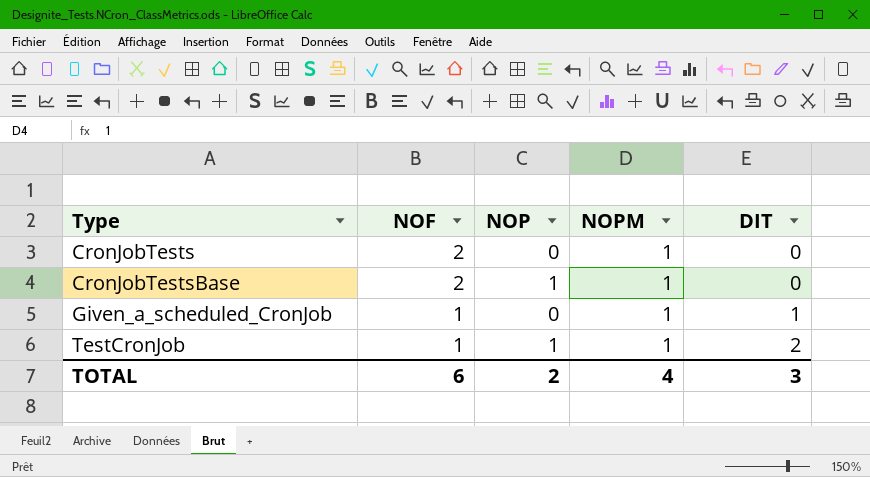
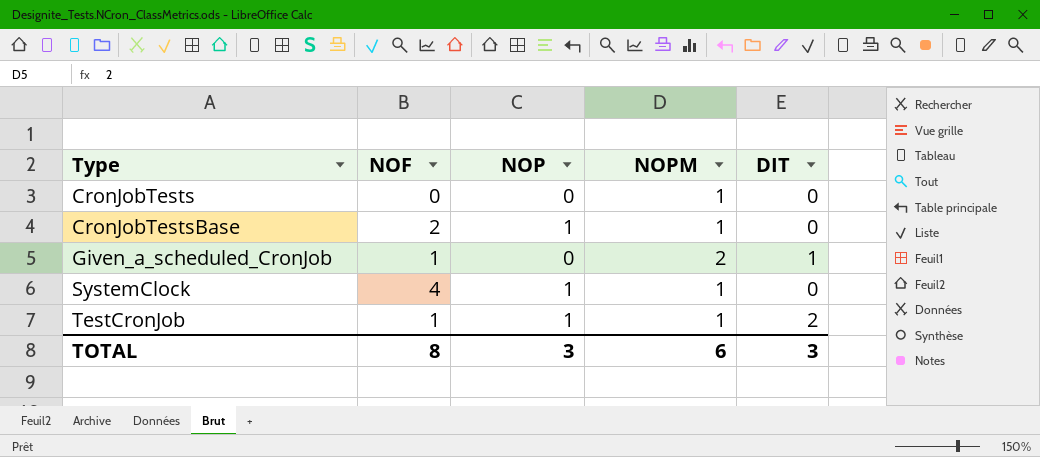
CronJobTests | NOF: 2 -> 0
Given_a_scheduled_CronJob | NOPM: 1 -> 2
row SystemClock: none -> 4 | 1 | 1 | 0
TOTAL | NOF: 6 -> 8
TOTAL | NOP: 2 -> 3
TOTAL | NOPM: 4 -> 6

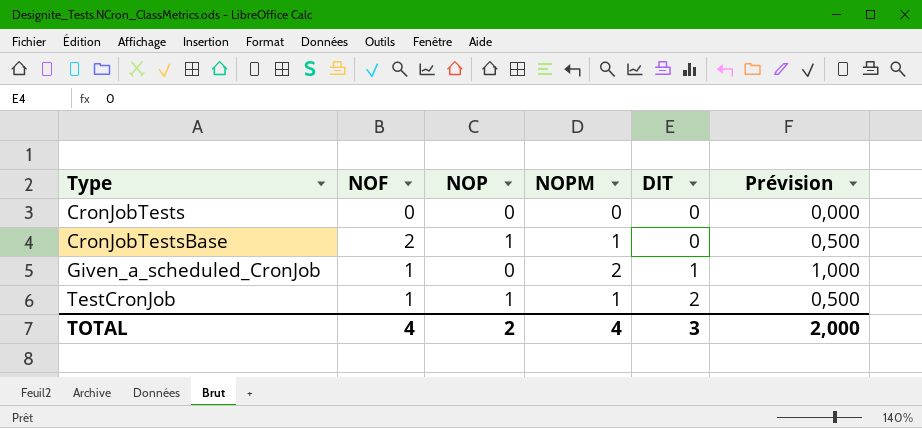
column Prévision | formula: none -> [NOPM] * 0,5
row SystemClock: 4 | 1 | 1 | 0 -> none
CronJobTests | NOPM: 1 -> 0
TOTAL | NOF: 8 -> 4
TOTAL | NOP: 3 -> 2
TOTAL | NOPM: 6 -> 4

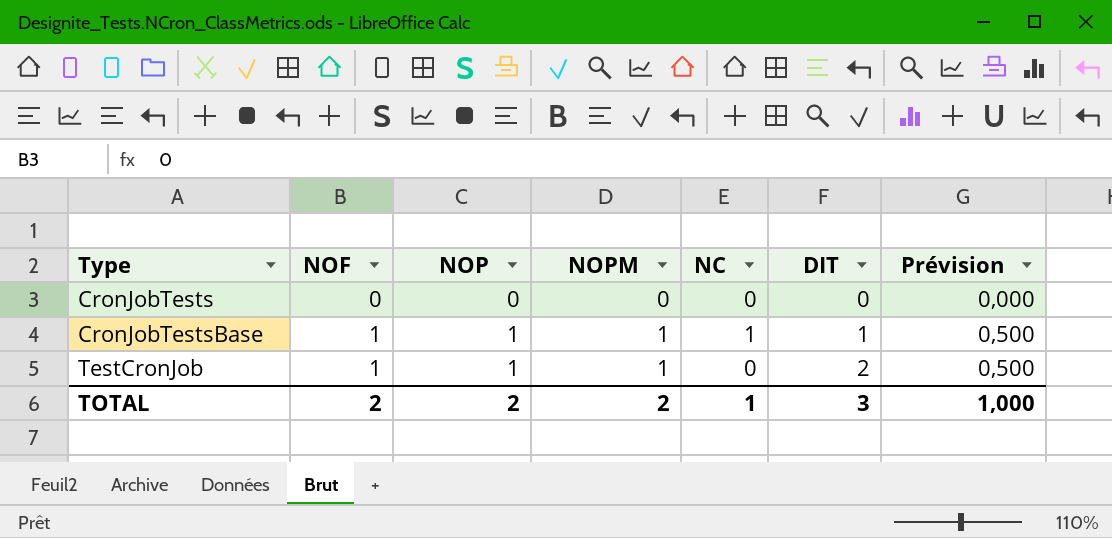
column NC | position: none -> 5
row Given_a_scheduled_CronJob: 1 | 0 | 2 | 1 | 1,000 -> none
CronJobTestsBase | NOF: 2 -> 1
CronJobTestsBase | DIT: 0 -> 1
TOTAL | NOF: 4 -> 2
TOTAL | NOPM: 4 -> 2
TOTAL | Prévision: 2,000 -> 1,000

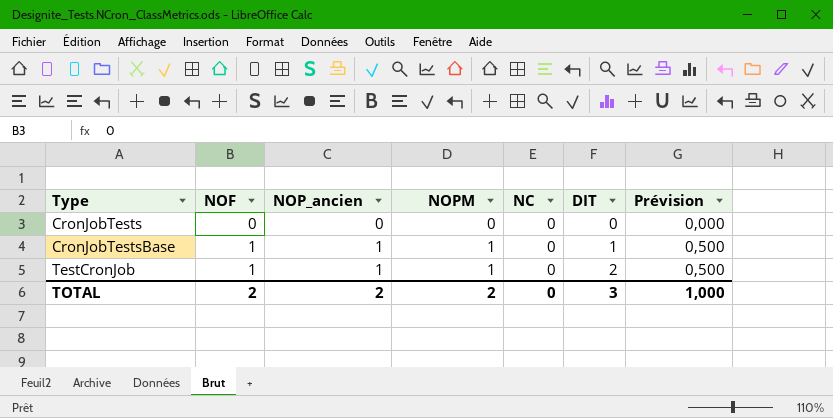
column name: NOP -> NOP_ancien
CronJobTestsBase | NC: 1 -> 0
TOTAL | NC: 1 -> 0

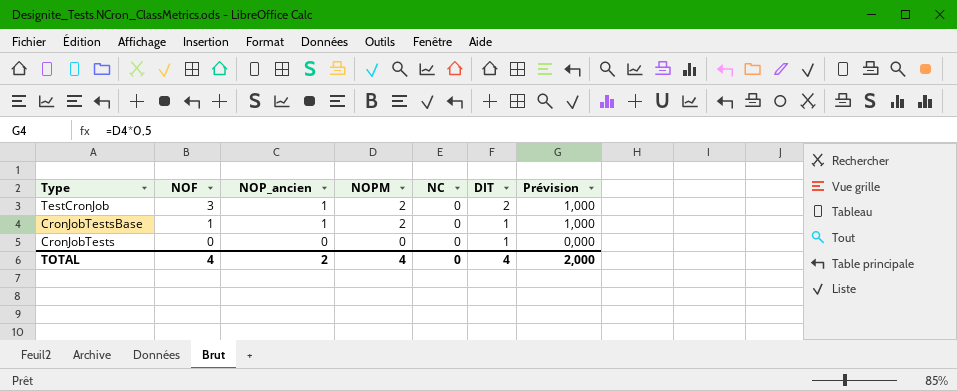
row order: Type ascending -> Type descending
TestCronJob | NOF: 1 -> 3
TestCronJob | NOPM: 1 -> 2
TestCronJob | Prévision: 0,500 -> 1,000
CronJobTestsBase | NOPM: 1 -> 2
CronJobTestsBase | Prévision: 0,500 -> 1,000
CronJobTests | DIT: 0 -> 1
TOTAL | NOF: 2 -> 4
TOTAL | NOPM: 2 -> 4
TOTAL | DIT: 3 -> 4
TOTAL | Prévision: 1,000 -> 2,000

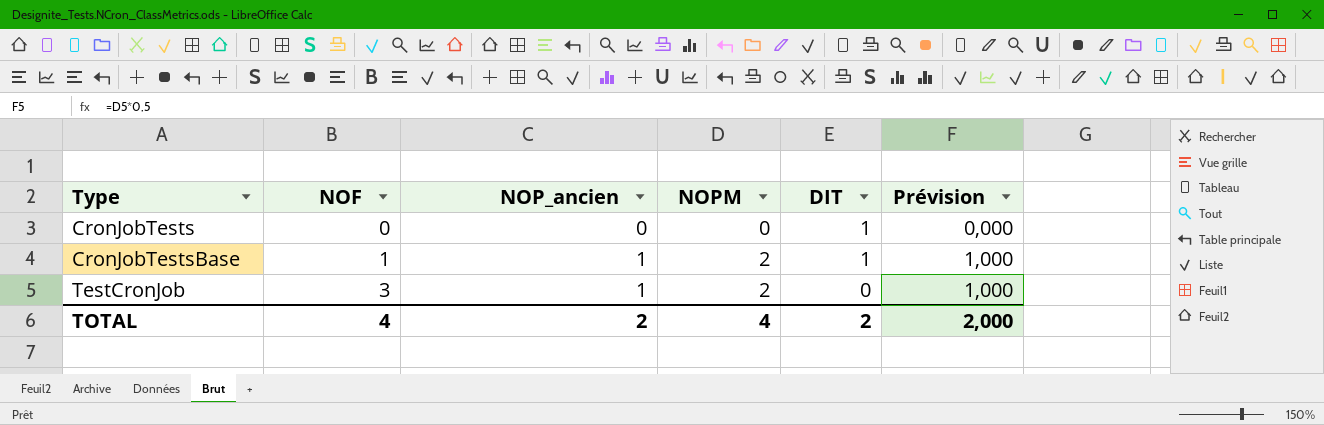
row order: Type descending -> Type ascending
column NC | position: 5 -> none
TestCronJob | DIT: 2 -> 0
TOTAL | DIT: 4 -> 2

